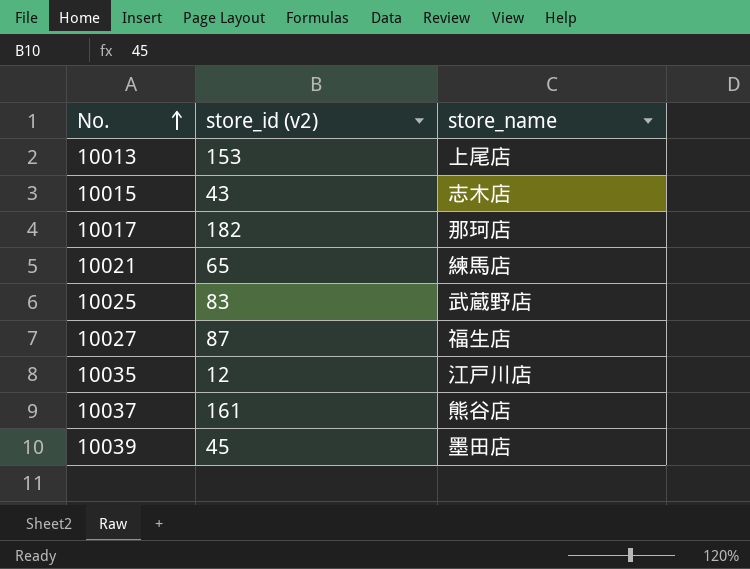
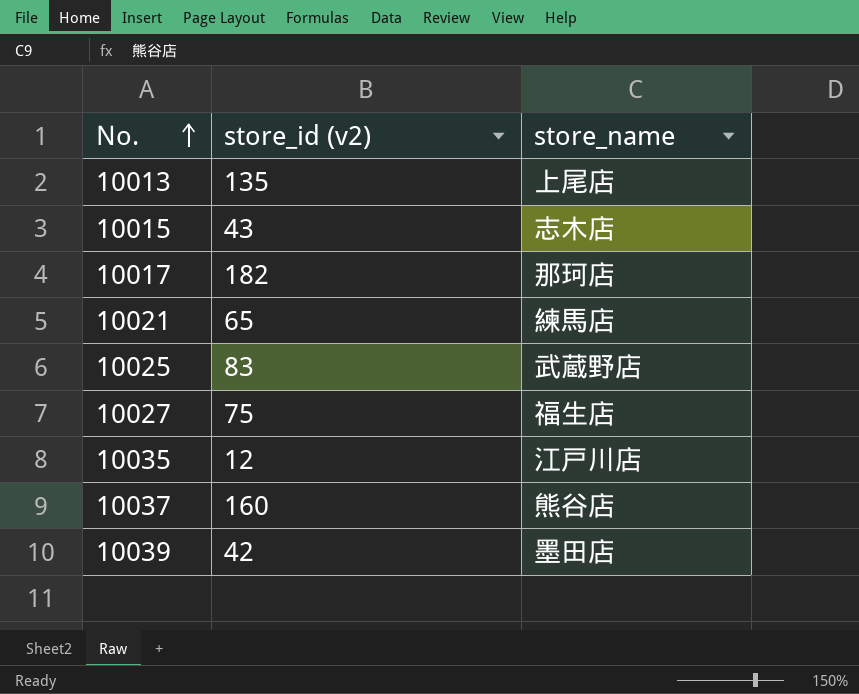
10013 | store_id (v2): 153 -> 135
10027 | store_id (v2): 87 -> 75
10037 | store_id (v2): 161 -> 160
10039 | store_id (v2): 45 -> 42

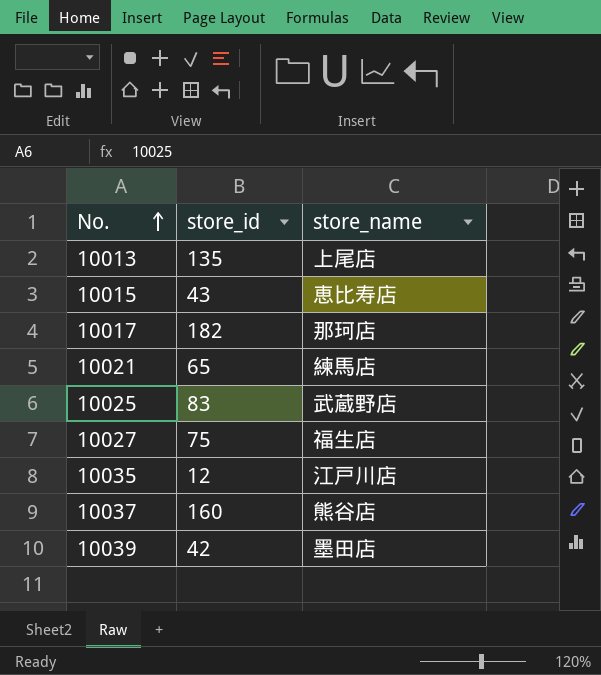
column name: store_id (v2) -> store_id
10015 | store_name: 志木店 -> 恵比寿店

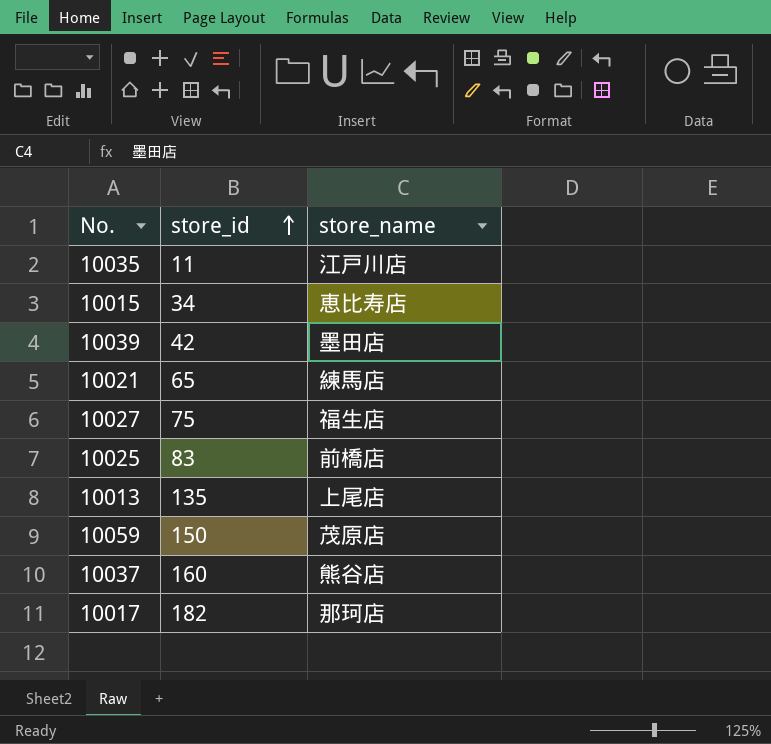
row order: No. ascending -> store_id ascending
10035 | store_id: 12 -> 11
10015 | store_id: 43 -> 34
10025 | store_name: 武蔵野店 -> 前橋店
row 10059: none -> 150 | 茂原店

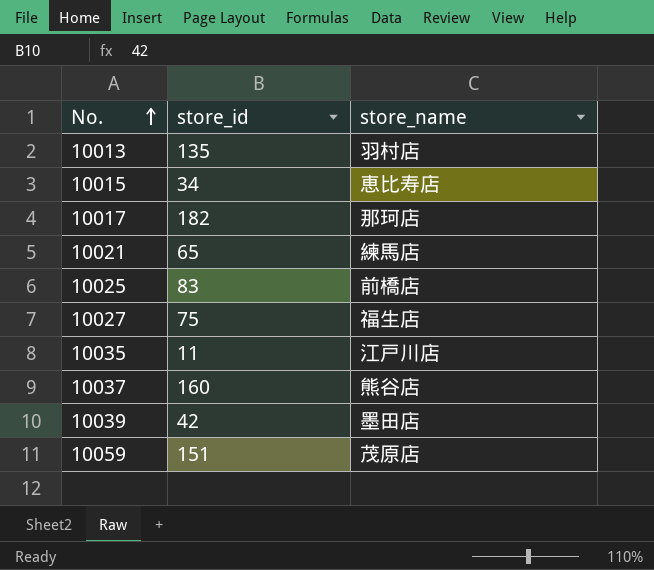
row order: store_id ascending -> No. ascending
10013 | store_name: 上尾店 -> 羽村店
10059 | store_id: 150 -> 151

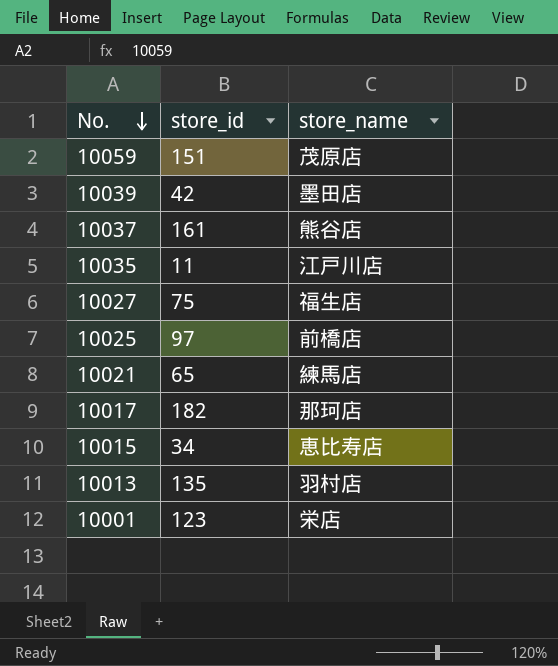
row order: No. ascending -> No. descending
10037 | store_id: 160 -> 161
10025 | store_id: 83 -> 97
row 10001: none -> 123 | 栄店

